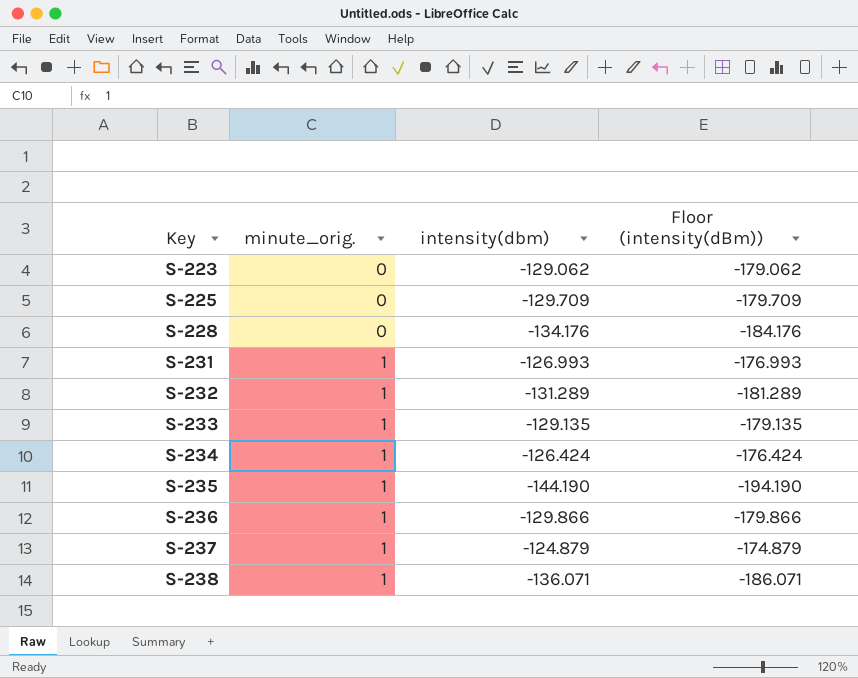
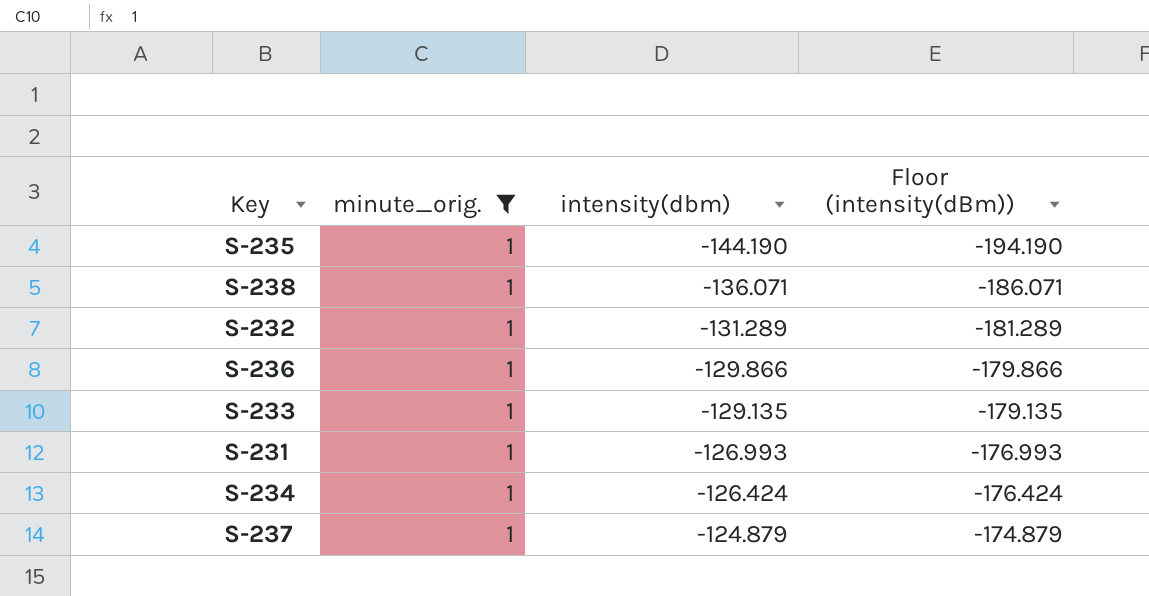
filter: none -> minute_orig. = 1
row order: Key ascending -> intensity(dbm) ascending

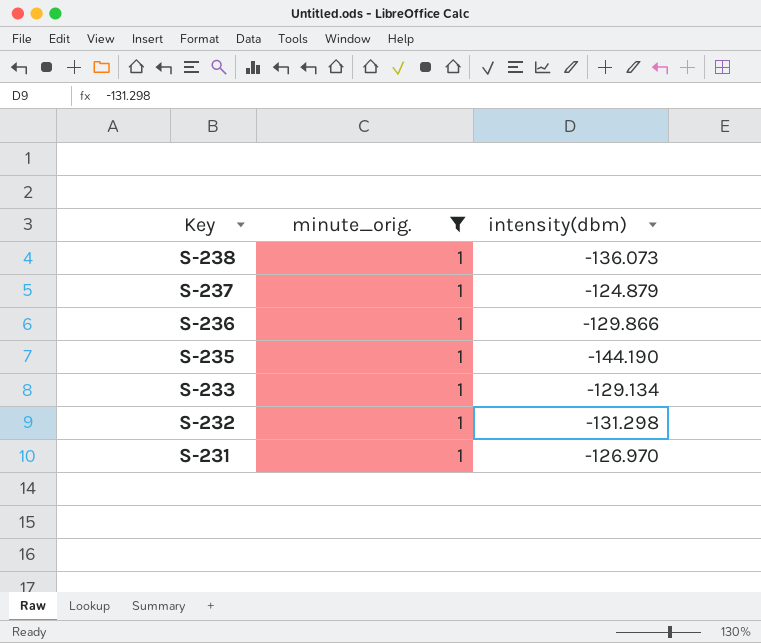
row order: intensity(dbm) ascending -> Key descending
column Floor (intensity(dBm)) | formula: [intensity(dbm)] - 50 -> none
row S-234: 1 | -126.424 | -176.424 -> none
S-238 | intensity(dbm): -136.071 -> -136.073
S-233 | intensity(dbm): -129.135 -> -129.134
S-232 | intensity(dbm): -131.289 -> -131.298
S-231 | intensity(dbm): -126.993 -> -126.970

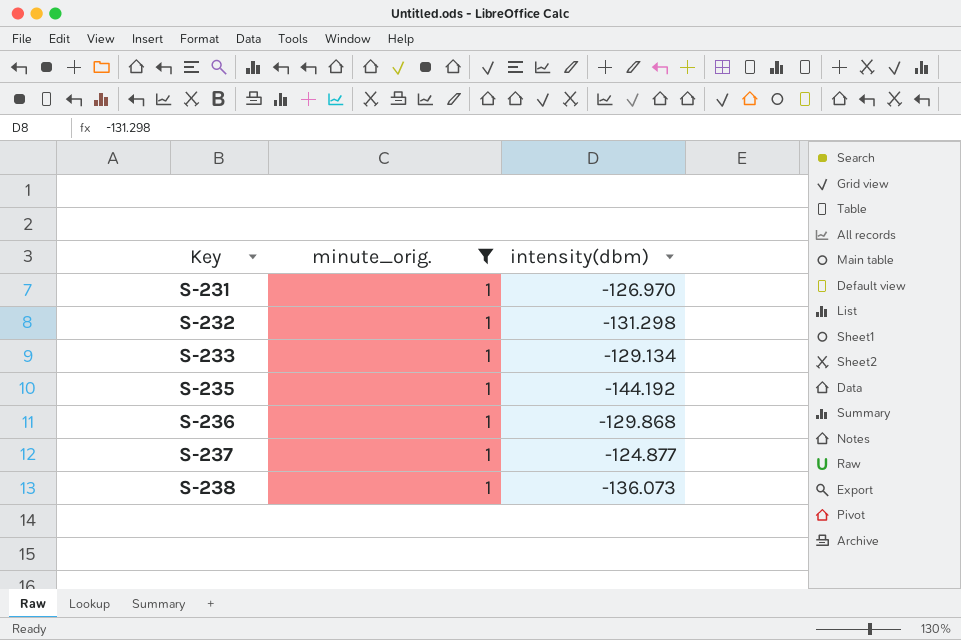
row order: Key descending -> Key ascending
S-235 | intensity(dbm): -144.190 -> -144.192
S-236 | intensity(dbm): -129.866 -> -129.868
S-237 | intensity(dbm): -124.879 -> -124.877

